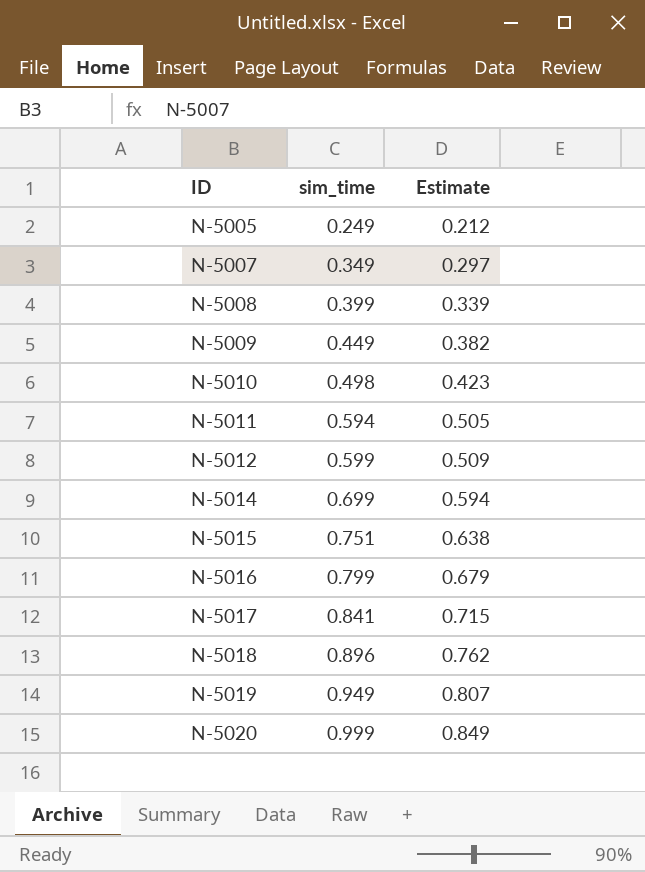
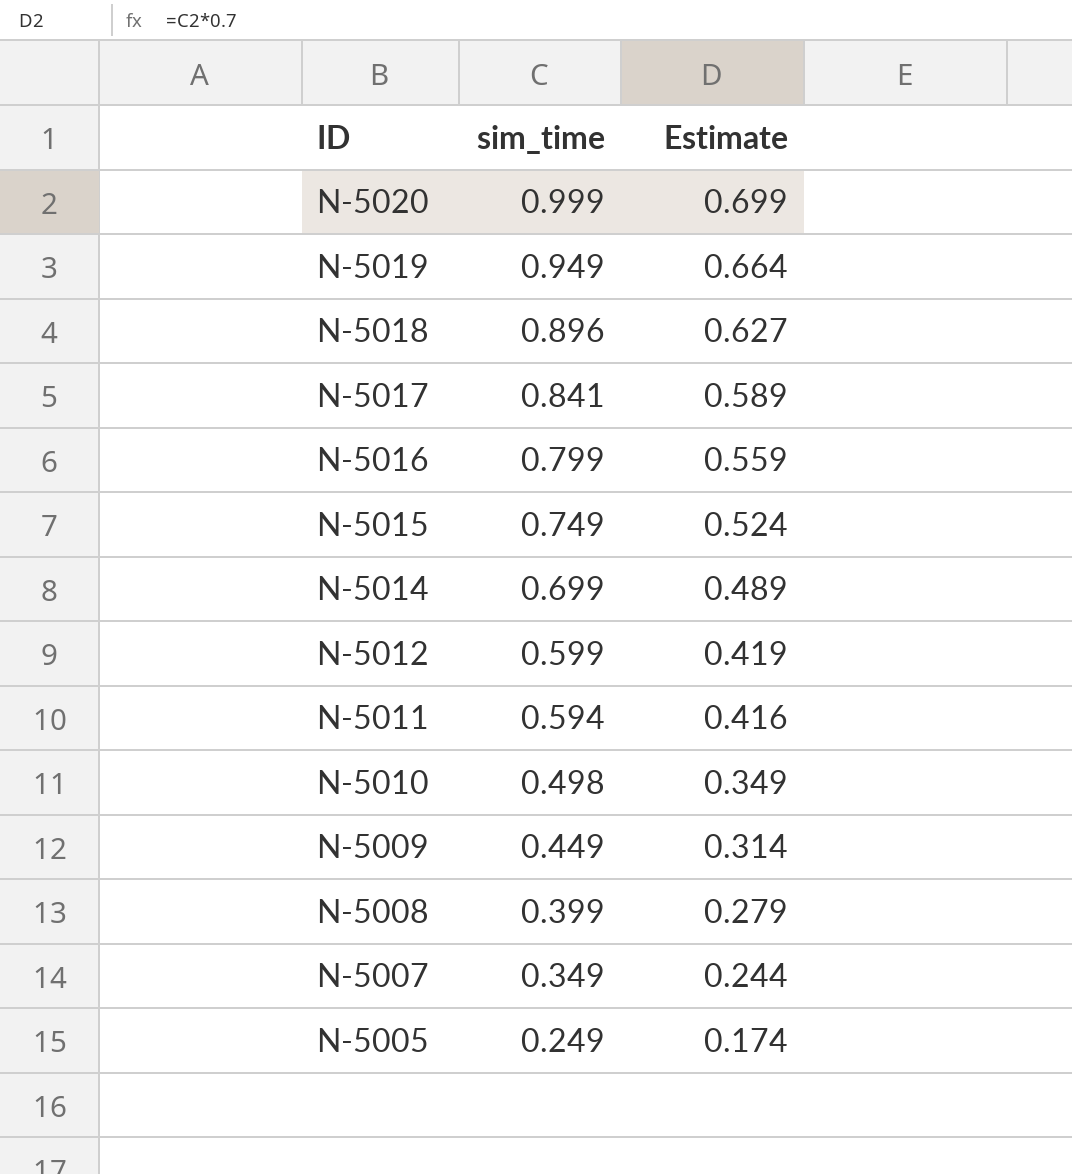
row order: ID ascending -> ID descending
column Estimate | formula: [sim_time] * 0.85 -> [sim_time] * 0.7
N-5015 | sim_time: 0.751 -> 0.749

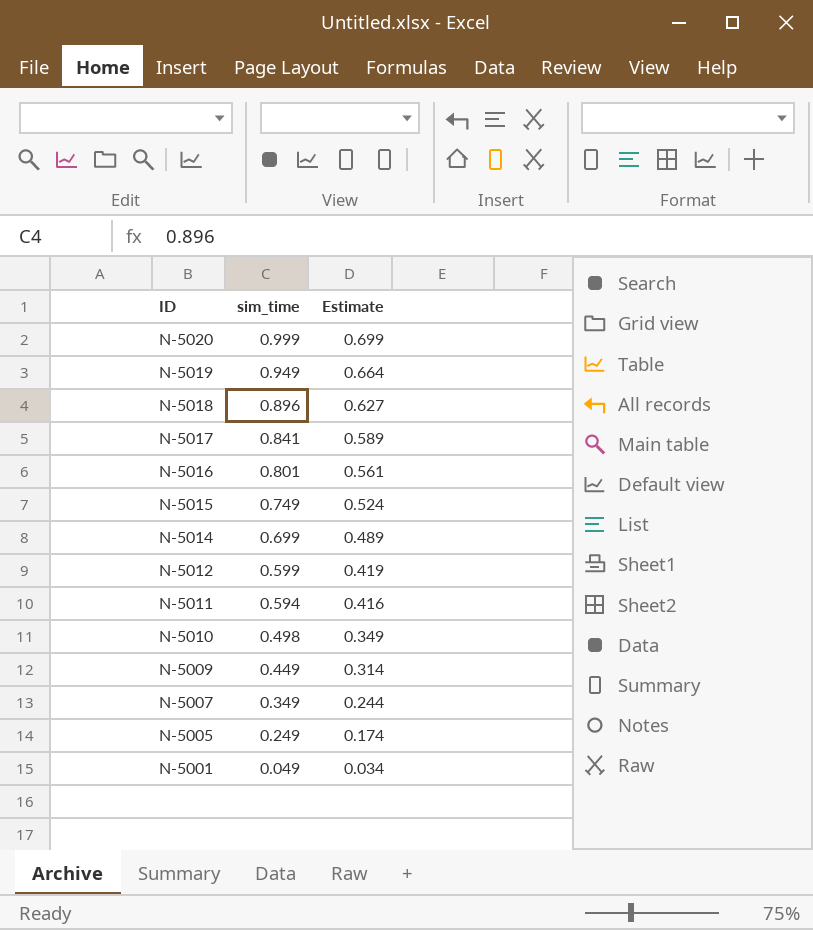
row N-5008: 0.399 | 0.279 -> none
N-5016 | sim_time: 0.799 -> 0.801
N-5016 | Estimate: 0.559 -> 0.561
row N-5001: none -> 0.049 | 0.034

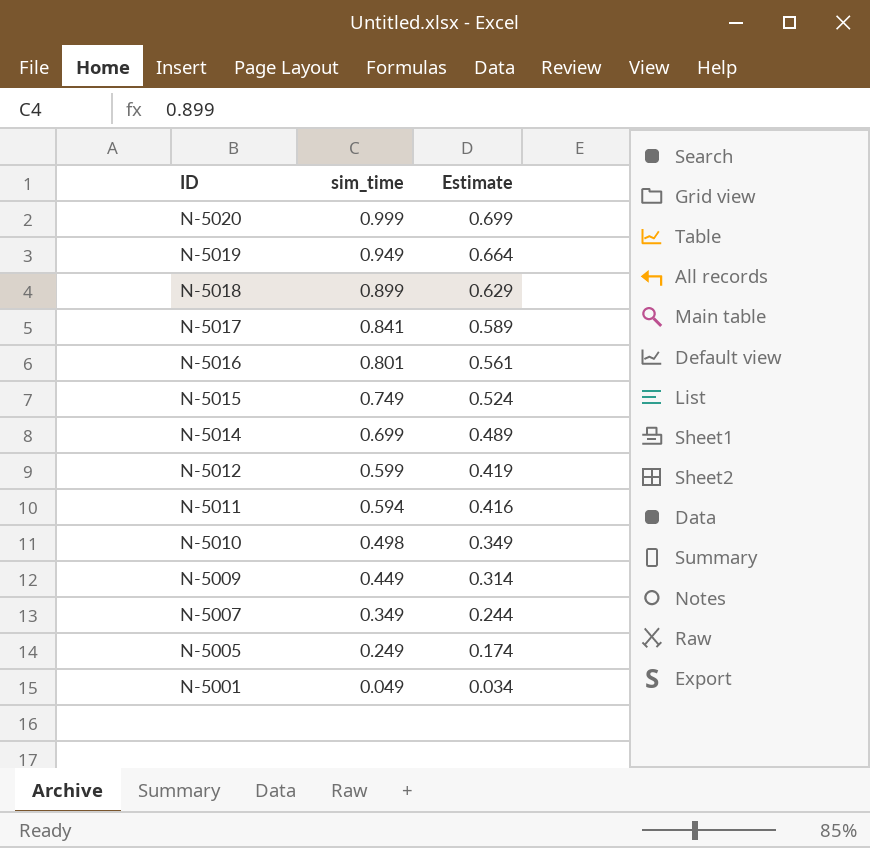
N-5018 | sim_time: 0.896 -> 0.899
N-5018 | Estimate: 0.627 -> 0.629

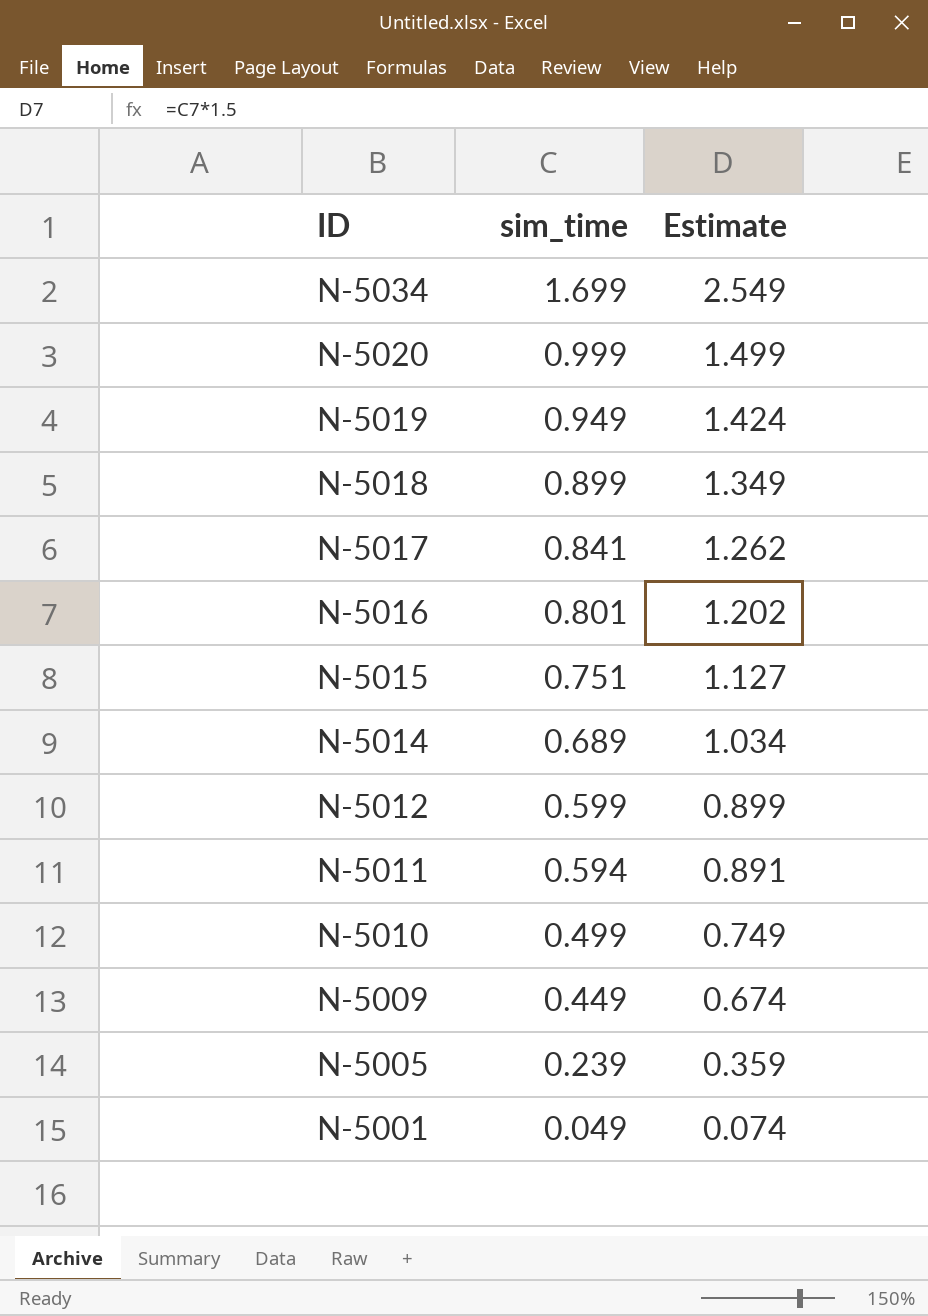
column Estimate | formula: [sim_time] * 0.7 -> [sim_time] * 1.5
row N-5007: 0.349 | 0.244 -> none
row N-5034: none -> 1.699 | 2.549
N-5015 | sim_time: 0.749 -> 0.751
N-5014 | sim_time: 0.699 -> 0.689
N-5010 | sim_time: 0.498 -> 0.499
N-5005 | sim_time: 0.249 -> 0.239

